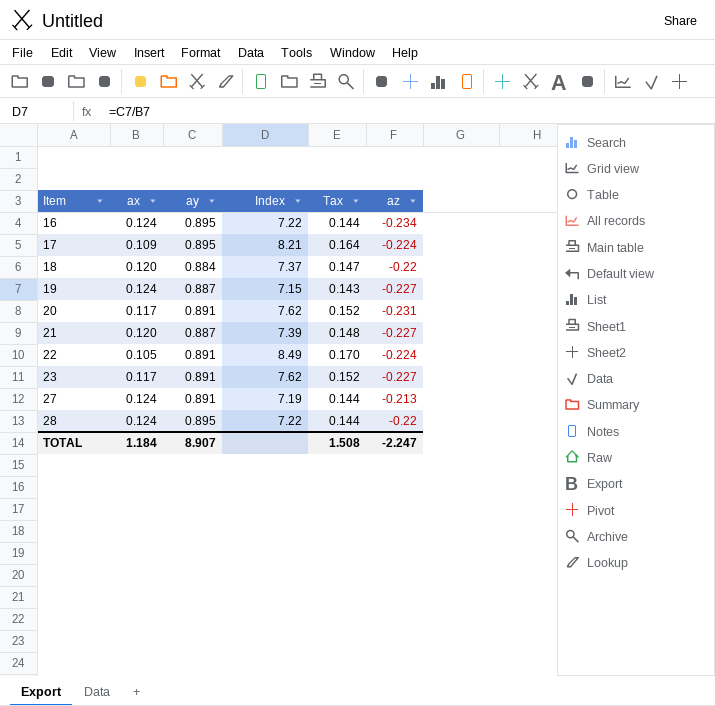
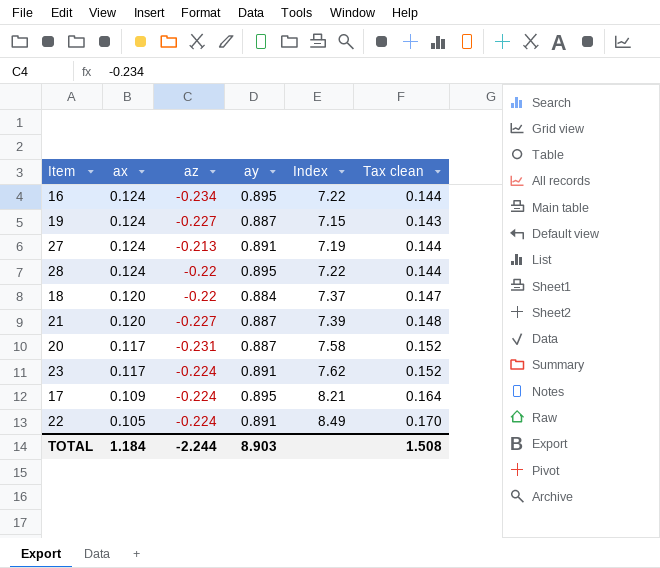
row order: Item ascending -> ax descending
column az | position: 6 -> 3
column name: Tax -> Tax clean
20 | ay: 0.891 -> 0.887
20 | Index: 7.62 -> 7.58
23 | az: -0.227 -> -0.224
TOTAL | az: -2.247 -> -2.244
TOTAL | ay: 8.907 -> 8.903

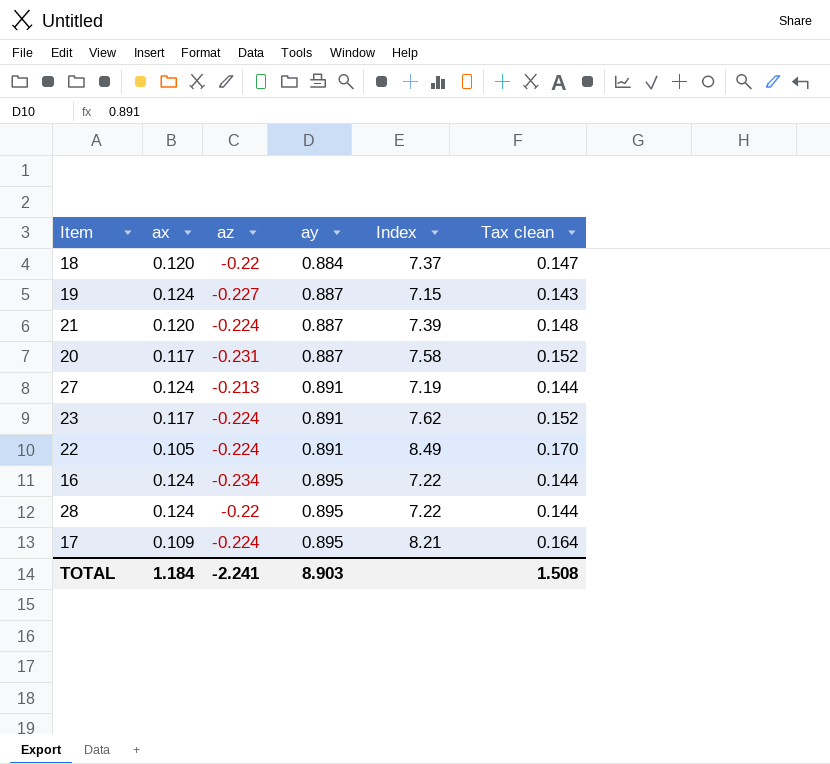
row order: ax descending -> ay ascending
21 | az: -0.227 -> -0.224
TOTAL | az: -2.244 -> -2.241

